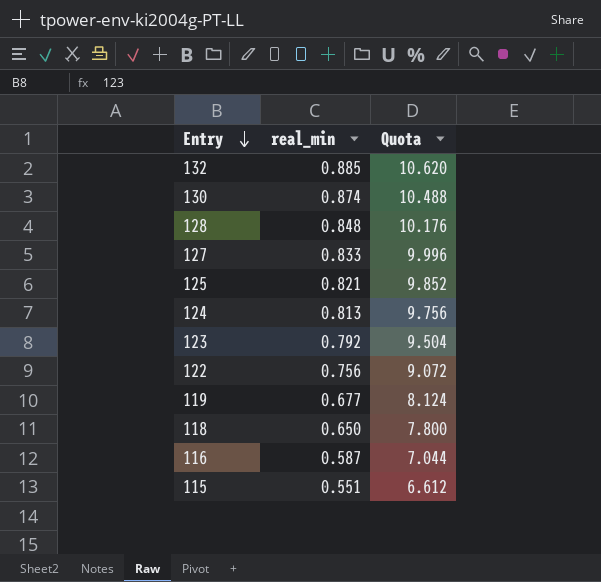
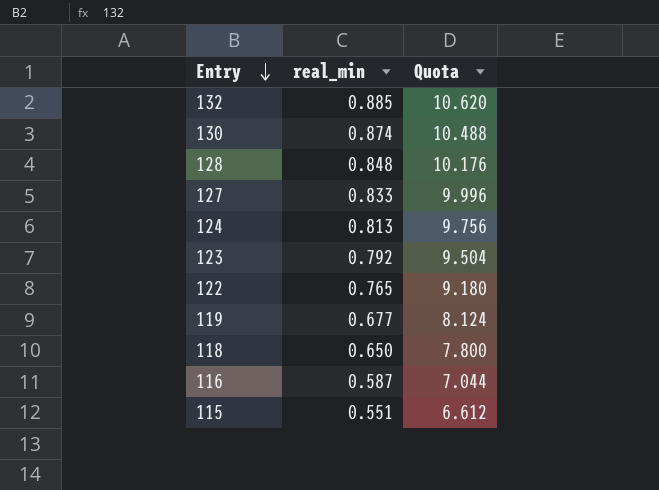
row 125: 0.821 | 9.852 -> none
122 | real_min: 0.756 -> 0.765
122 | Quota: 9.072 -> 9.180

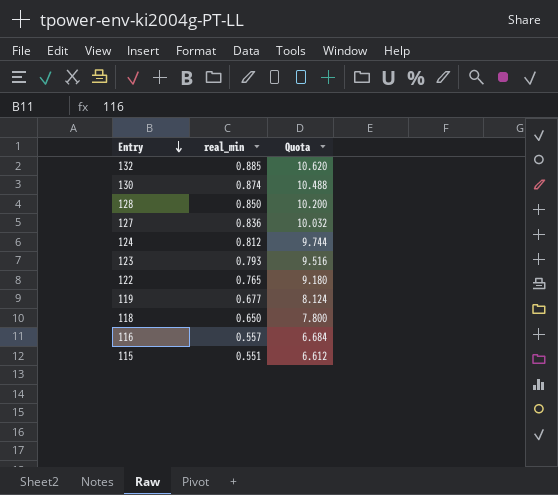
128 | real_min: 0.848 -> 0.850
128 | Quota: 10.176 -> 10.200
127 | real_min: 0.833 -> 0.836
127 | Quota: 9.996 -> 10.032
124 | real_min: 0.813 -> 0.812
124 | Quota: 9.756 -> 9.744
123 | real_min: 0.792 -> 0.793
123 | Quota: 9.504 -> 9.516
116 | real_min: 0.587 -> 0.557
116 | Quota: 7.044 -> 6.684

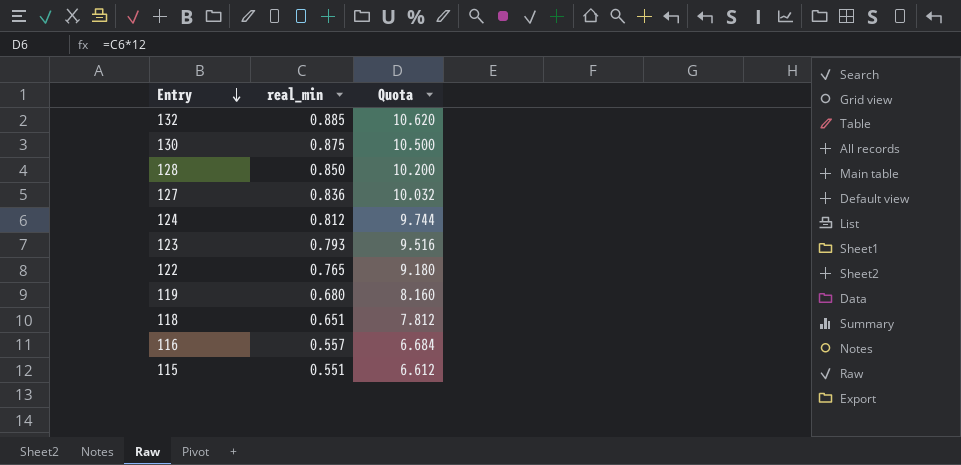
130 | real_min: 0.874 -> 0.875
130 | Quota: 10.488 -> 10.500
119 | real_min: 0.677 -> 0.680
119 | Quota: 8.124 -> 8.160
118 | real_min: 0.650 -> 0.651
118 | Quota: 7.800 -> 7.812

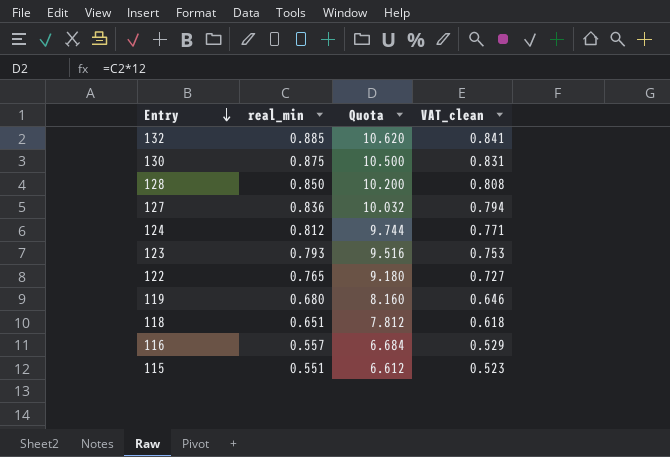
column VAT_clean | formula: none -> [real_min] * 0.95

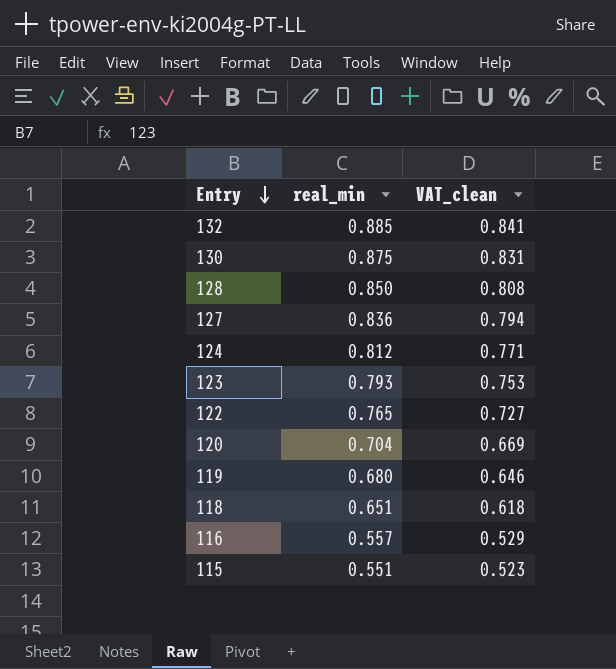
column Quota | formula: [real_min] * 12 -> none
row 120: none -> 0.704 | 0.669

